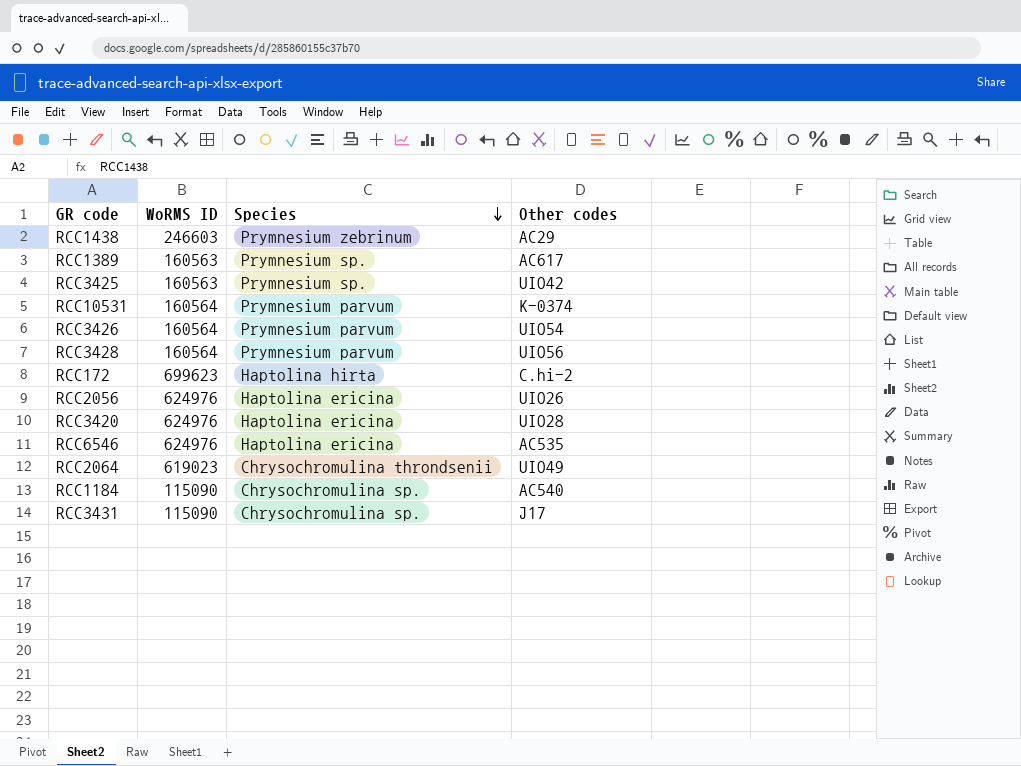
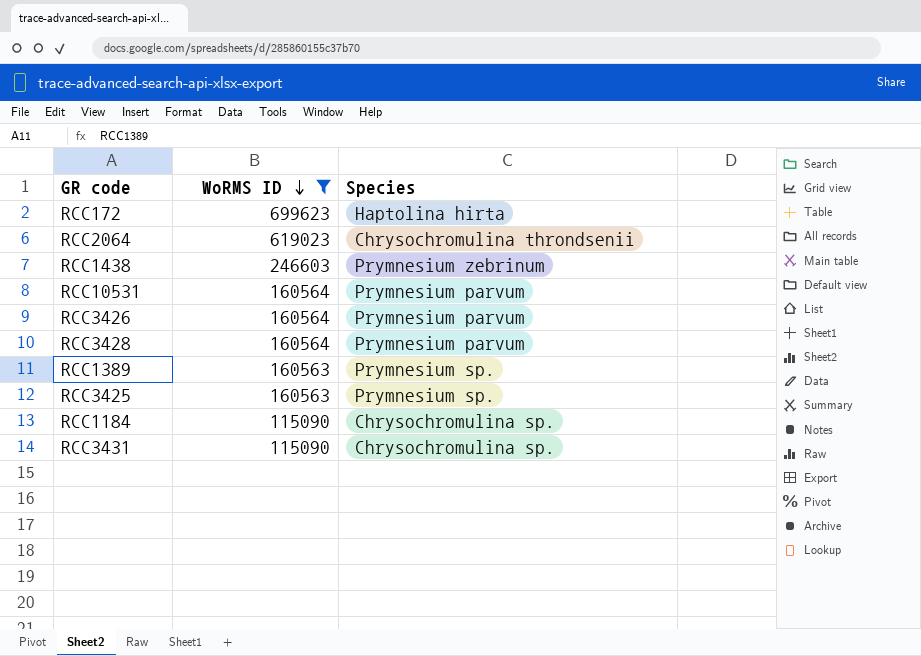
filter: none -> WoRMS ID != 624976
row order: Species descending -> WoRMS ID descending
column Other codes | position: 4 -> none

